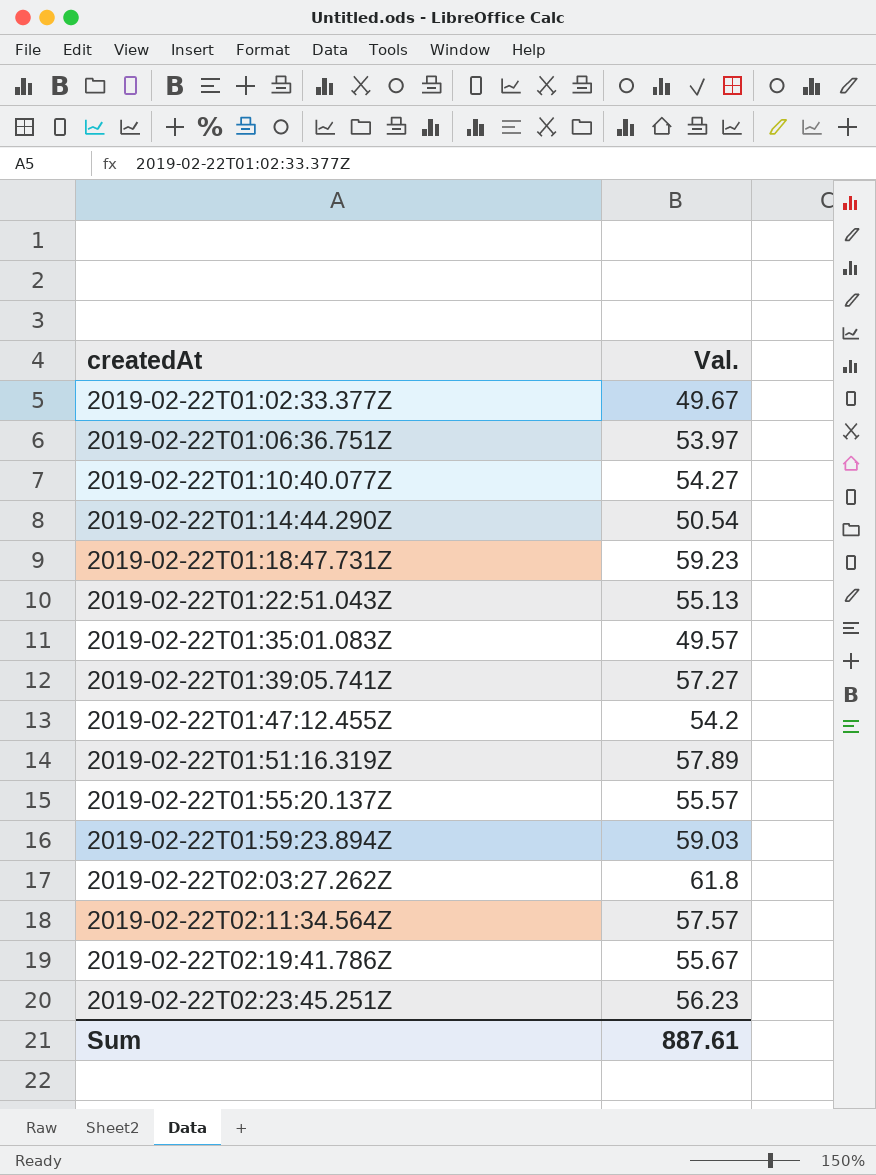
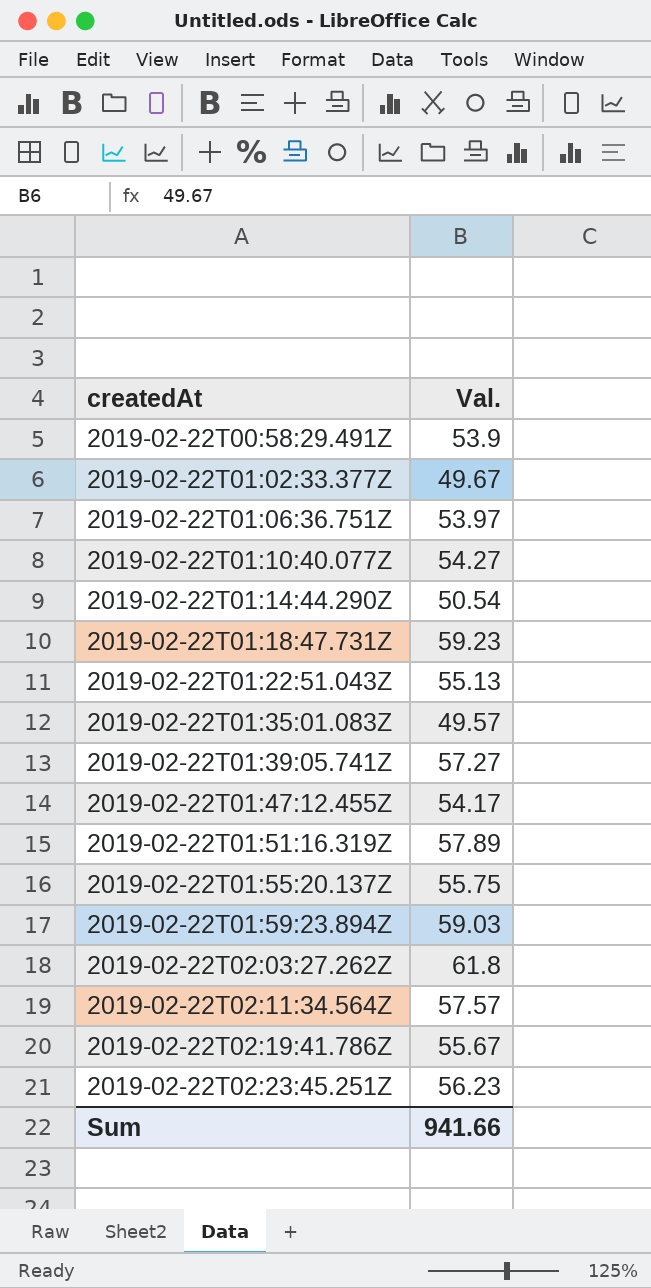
row 2019-02-22T00:58:29.491Z: none -> 53.9
2019-02-22T01:47:12.455Z | Val.: 54.2 -> 54.17
2019-02-22T01:55:20.137Z | Val.: 55.57 -> 55.75
Sum | Val.: 887.61 -> 941.66

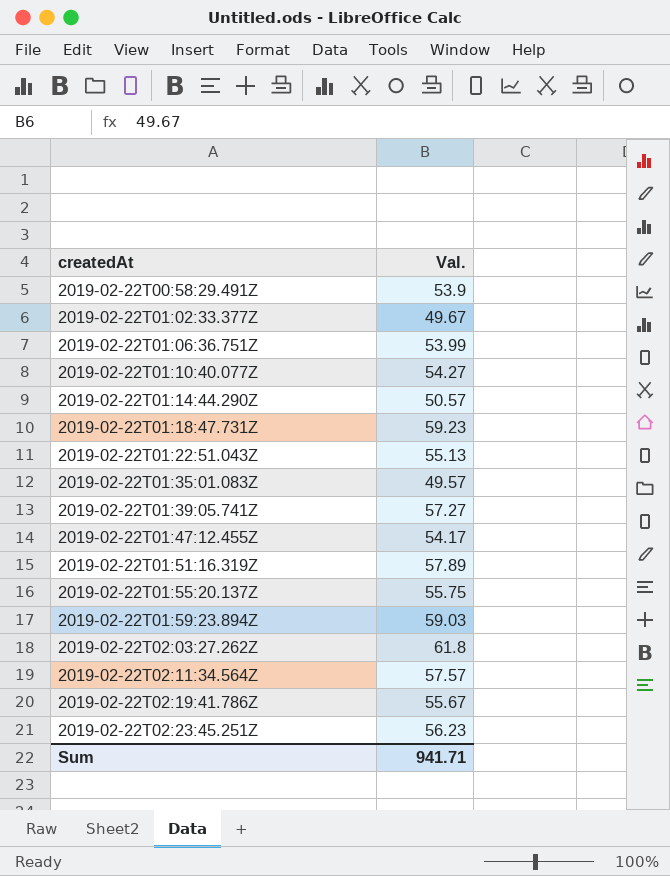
2019-02-22T01:06:36.751Z | Val.: 53.97 -> 53.99
2019-02-22T01:14:44.290Z | Val.: 50.54 -> 50.57
Sum | Val.: 941.66 -> 941.71

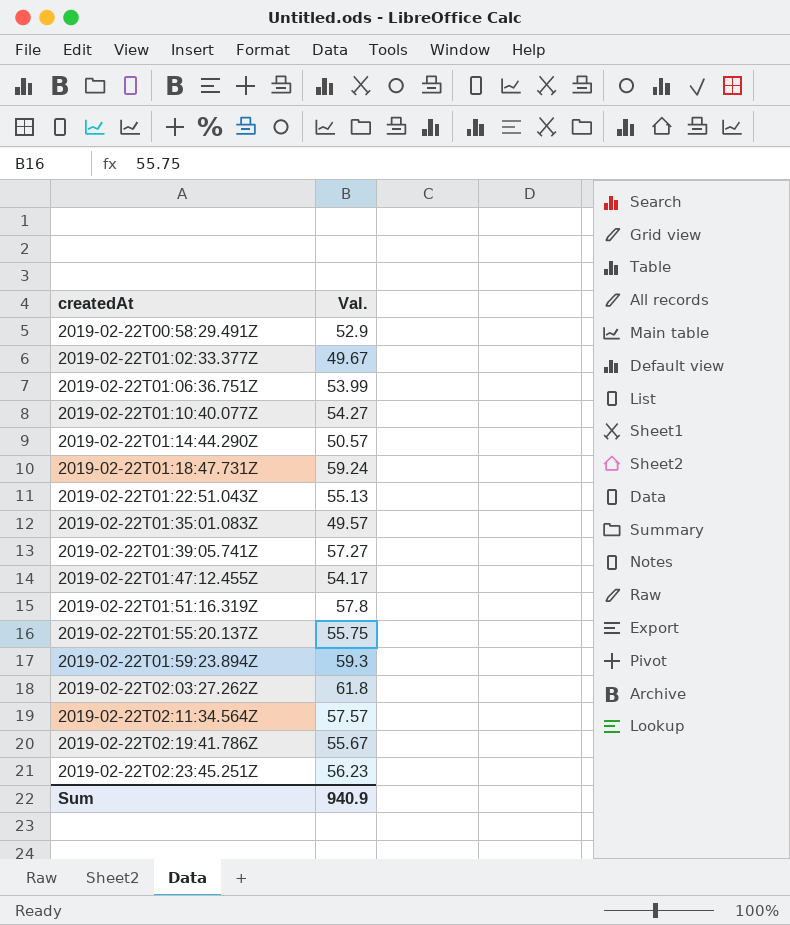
2019-02-22T00:58:29.491Z | Val.: 53.9 -> 52.9
2019-02-22T01:18:47.731Z | Val.: 59.23 -> 59.24
2019-02-22T01:51:16.319Z | Val.: 57.89 -> 57.8
2019-02-22T01:59:23.894Z | Val.: 59.03 -> 59.3
Sum | Val.: 941.71 -> 940.9

